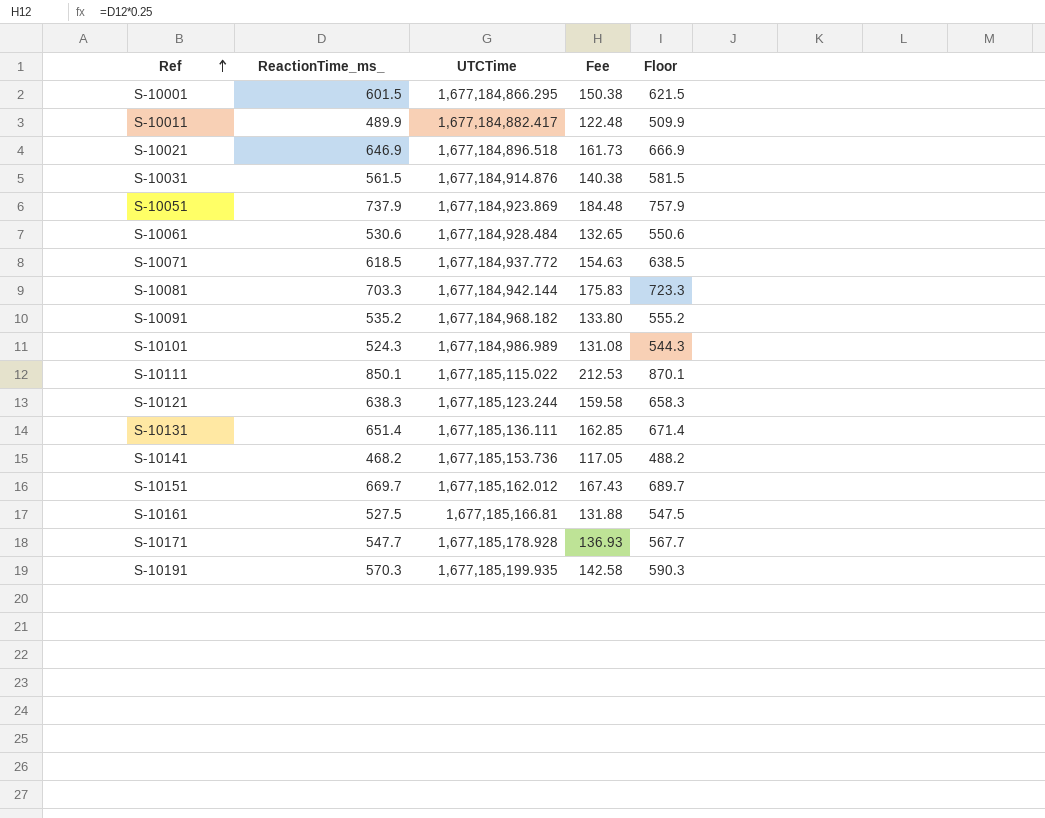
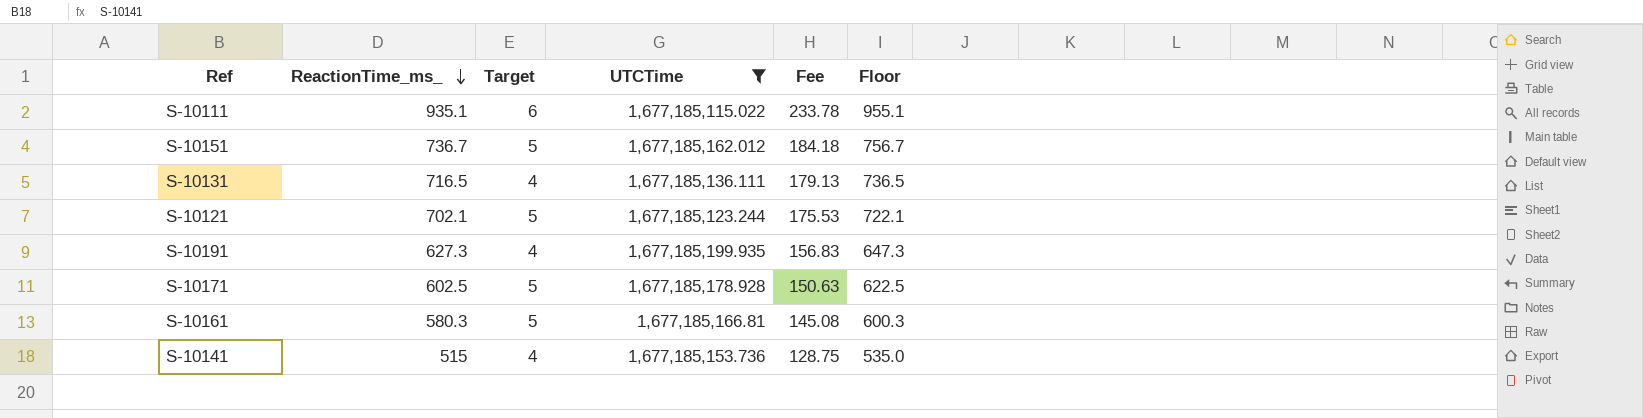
filter: none -> UTCTime >= 1,677,185,115.022
row order: Ref ascending -> ReactionTime_ms_ descending
column Target | position: none -> 3
S-10111 | ReactionTime_ms_: 850.1 -> 935.1
S-10111 | Fee: 212.53 -> 233.78
S-10111 | Floor: 870.1 -> 955.1
S-10151 | ReactionTime_ms_: 669.7 -> 736.7
S-10151 | Fee: 167.43 -> 184.18
S-10151 | Floor: 689.7 -> 756.7
S-10131 | ReactionTime_ms_: 651.4 -> 716.5
S-10131 | Fee: 162.85 -> 179.13
S-10131 | Floor: 671.4 -> 736.5
S-10121 | ReactionTime_ms_: 638.3 -> 702.1
S-10121 | Fee: 159.58 -> 175.53
S-10121 | Floor: 658.3 -> 722.1
S-10191 | ReactionTime_ms_: 570.3 -> 627.3
S-10191 | Fee: 142.58 -> 156.83
S-10191 | Floor: 590.3 -> 647.3
S-10171 | ReactionTime_ms_: 547.7 -> 602.5
S-10171 | Fee: 136.93 -> 150.63
S-10171 | Floor: 567.7 -> 622.5
S-10161 | ReactionTime_ms_: 527.5 -> 580.3
S-10161 | Fee: 131.88 -> 145.08
S-10161 | Floor: 547.5 -> 600.3
S-10141 | ReactionTime_ms_: 468.2 -> 515
S-10141 | Fee: 117.05 -> 128.75
S-10141 | Floor: 488.2 -> 535.0

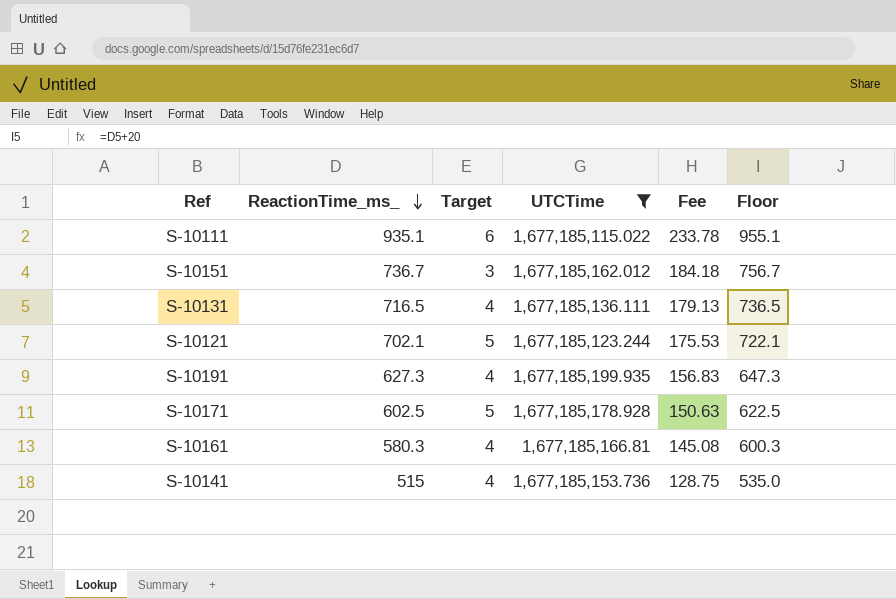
S-10151 | Target: 5 -> 3
S-10161 | Target: 5 -> 4

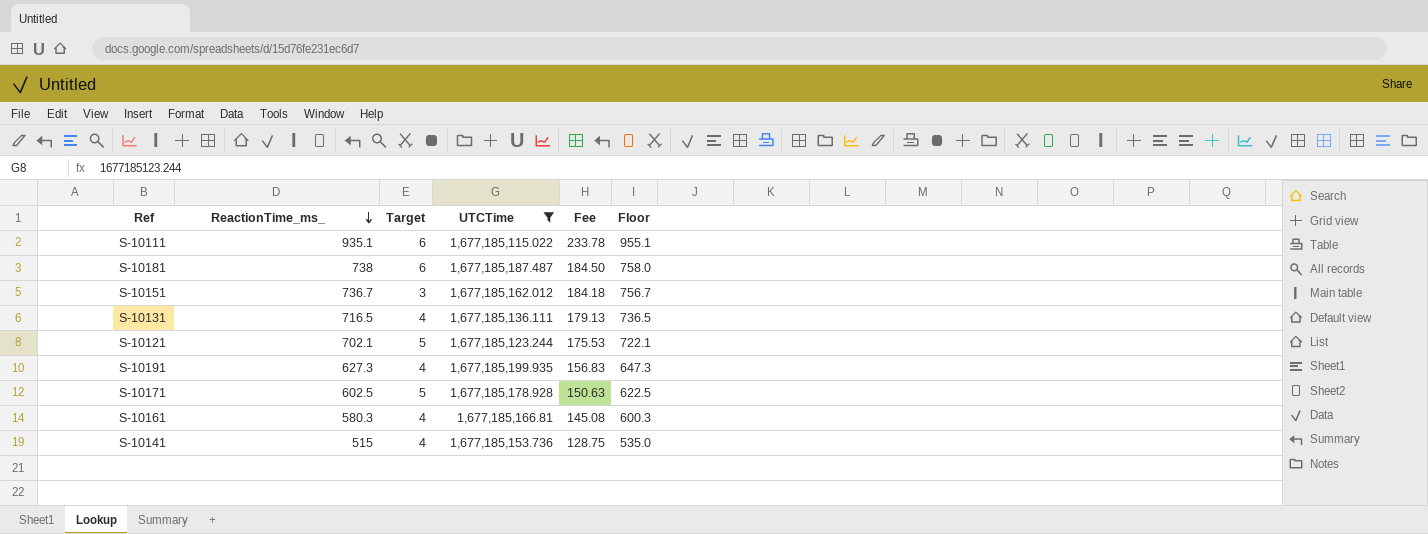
row S-10181: none -> 738 | 6 | 1,677,185,187.487 | 184.50 | 758.0

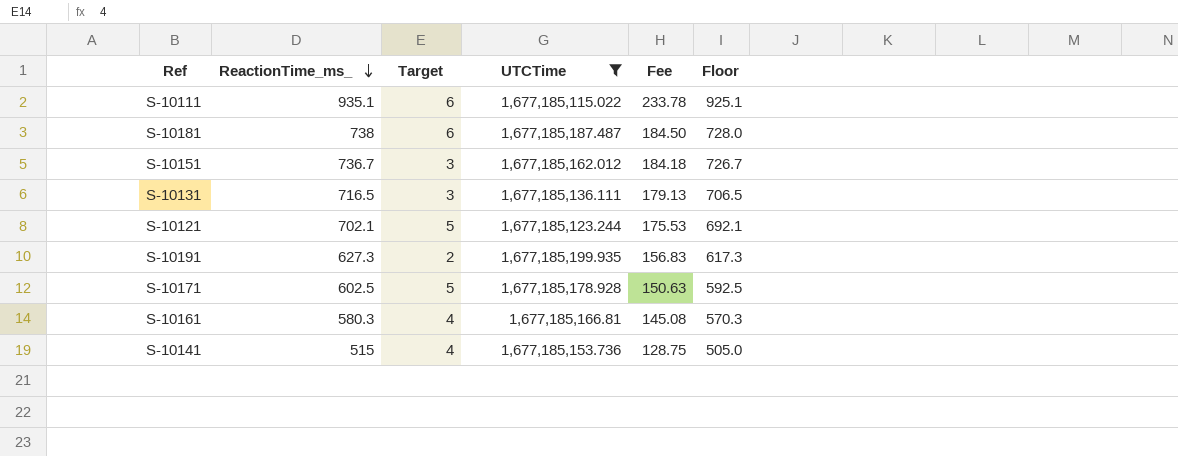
column Floor | formula: [ReactionTime_ms_] + 20 -> [ReactionTime_ms_] - 10
S-10131 | Target: 4 -> 3
S-10191 | Target: 4 -> 2

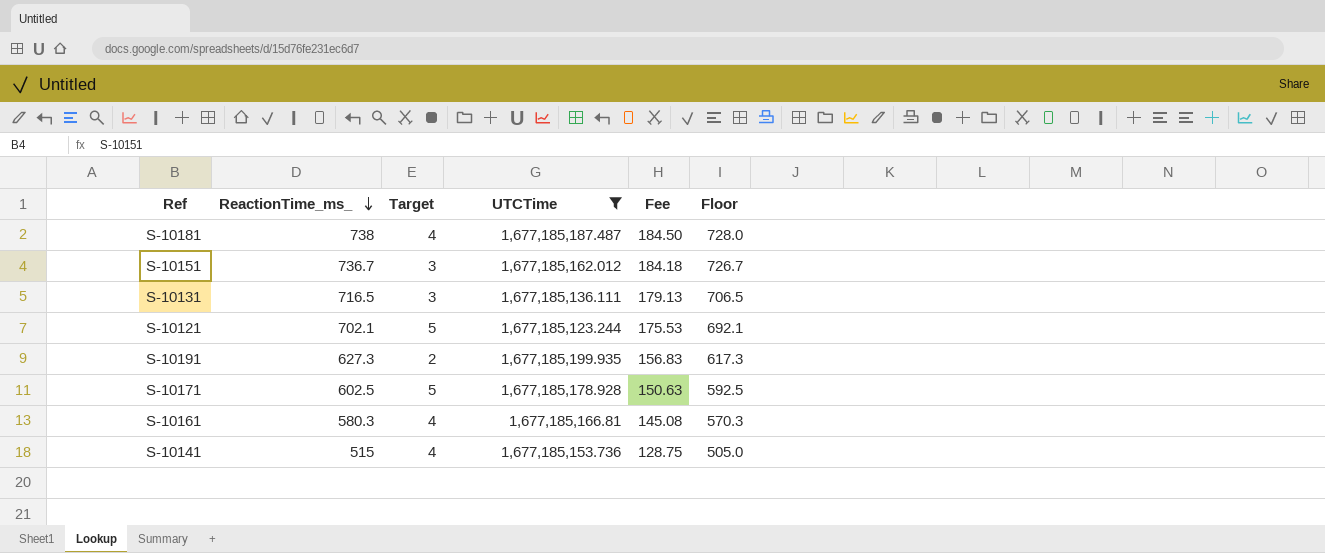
row S-10111: 935.1 | 6 | 1,677,185,115.022 | 233.78 | 925.1 -> none
S-10181 | Target: 6 -> 4

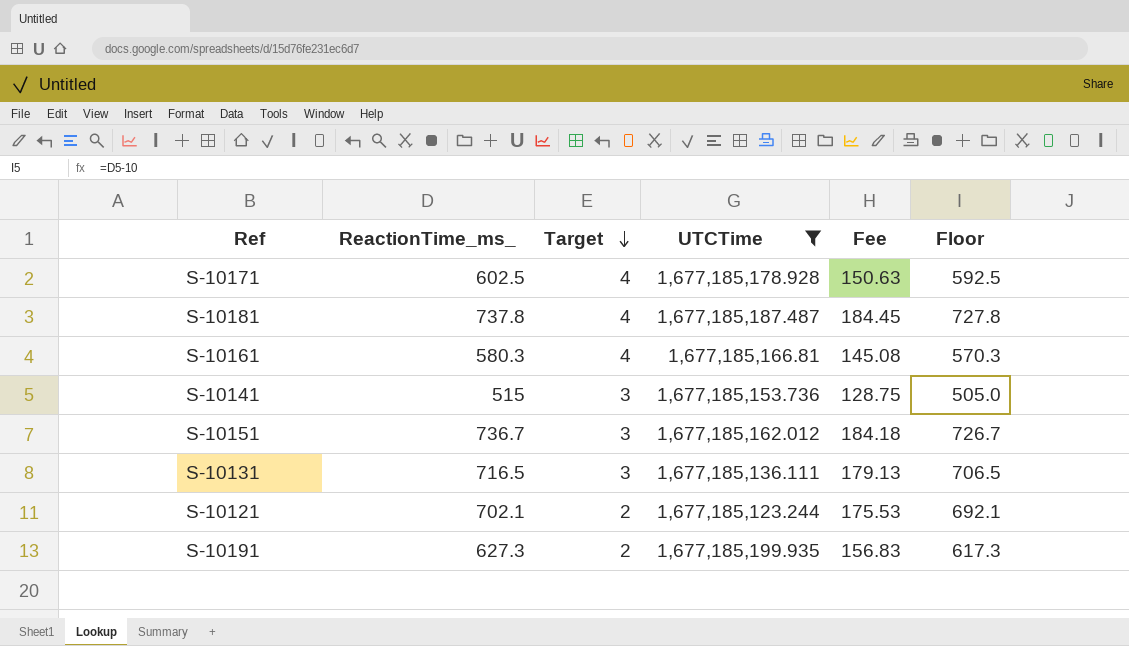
row order: ReactionTime_ms_ descending -> Target descending
S-10171 | Target: 5 -> 4
S-10181 | ReactionTime_ms_: 738 -> 737.8
S-10181 | Fee: 184.50 -> 184.45
S-10181 | Floor: 728.0 -> 727.8
S-10141 | Target: 4 -> 3
S-10121 | Target: 5 -> 2

